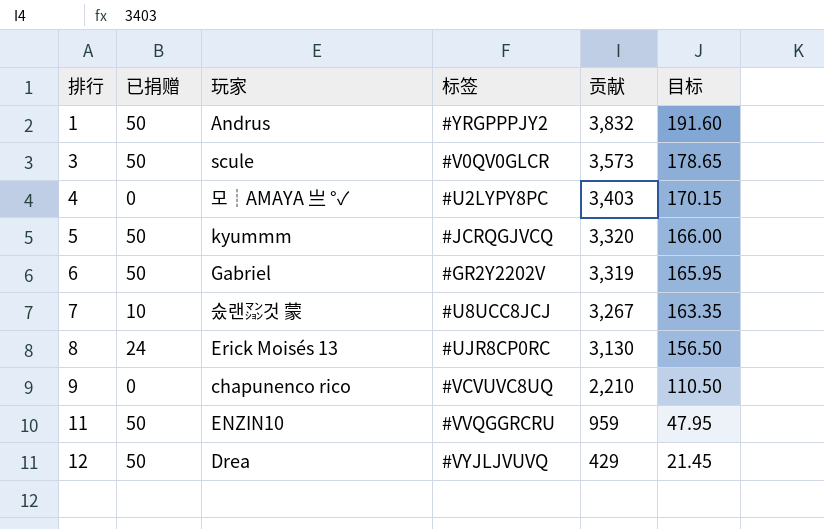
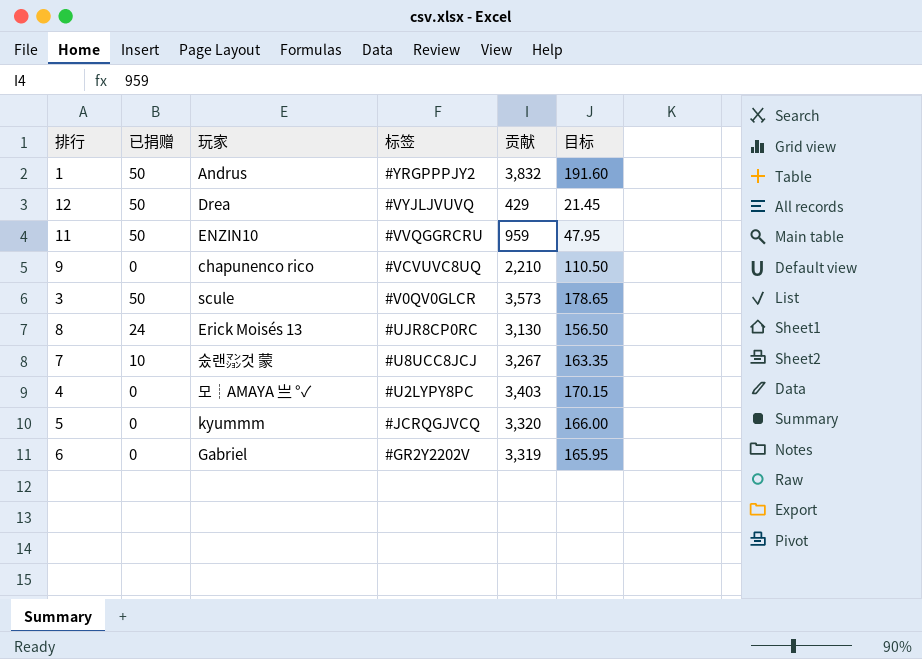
row order: 排行 ascending -> 标签 descending
5 | 已捐赠: 50 -> 0
6 | 已捐赠: 50 -> 0

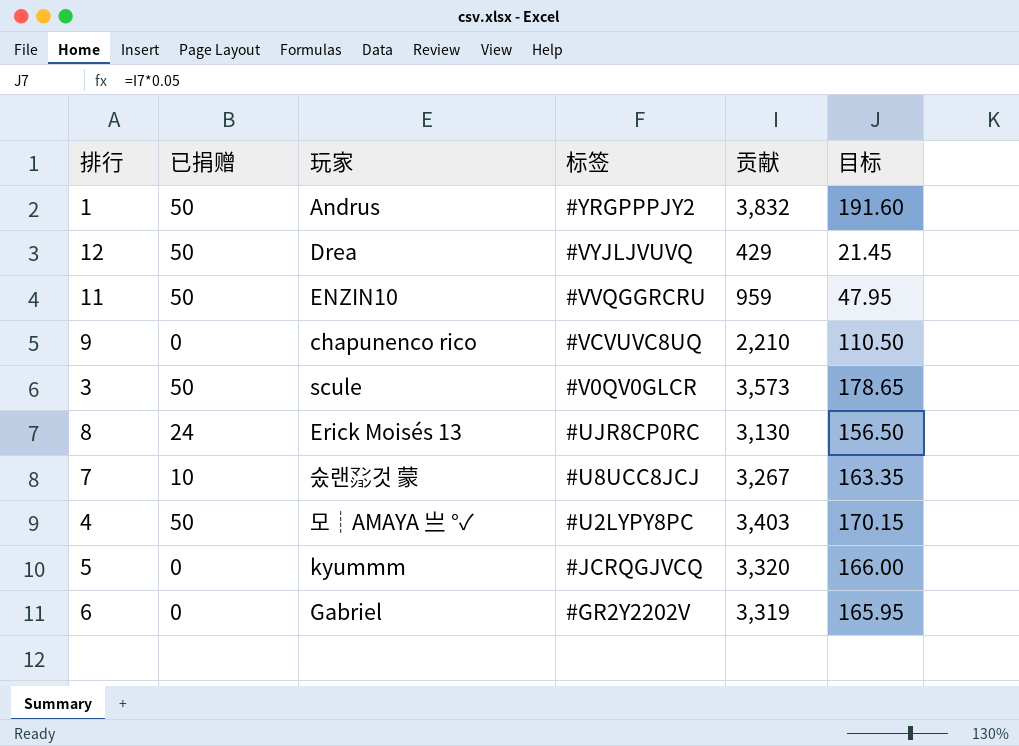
4 | 已捐赠: 0 -> 50

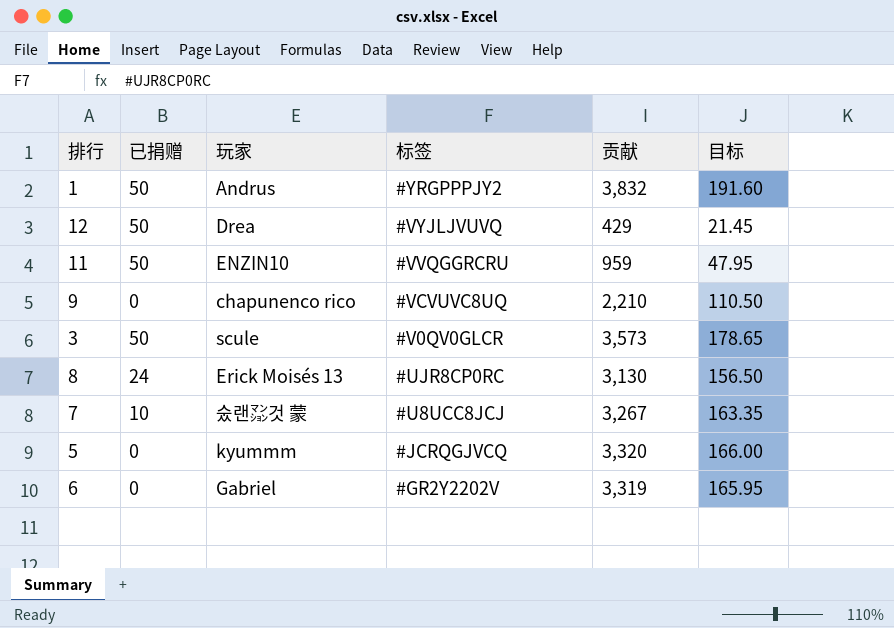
row 4: 50 | 모┊AMAYA 亗 °✓ | #U2LYPY8PC | 3,403 | 170.15 -> none

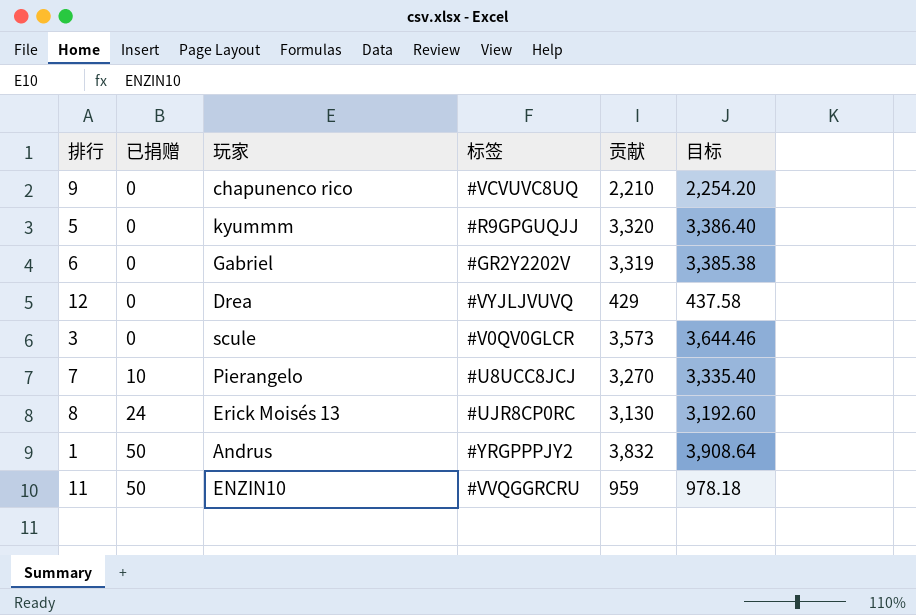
row order: 标签 descending -> 已捐赠 ascending
column 目标 | formula: [贡献] * 0.05 -> [贡献] * 1.02
5 | 标签: #JCRQGJVCQ -> #R9GPGUQJJ
12 | 已捐赠: 50 -> 0
3 | 已捐赠: 50 -> 0
7 | 玩家: 숬랜㍇것 蒙 -> Pierangelo
7 | 贡献: 3,267 -> 3,270

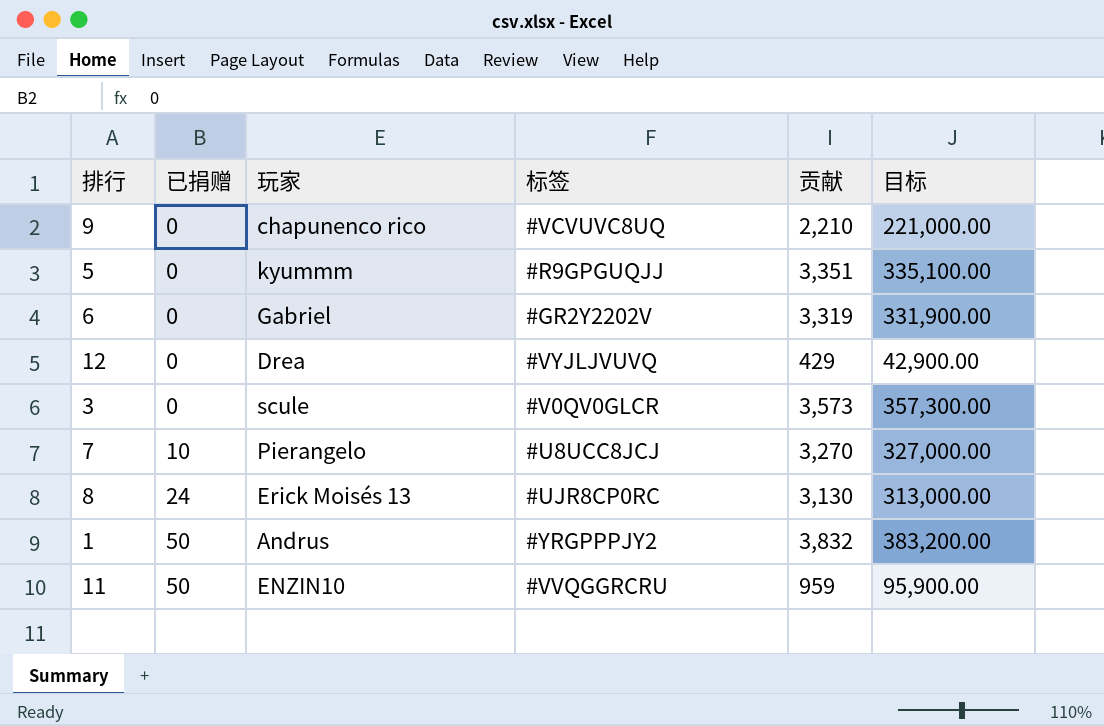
column 目标 | formula: [贡献] * 1.02 -> [贡献] * 100
5 | 贡献: 3,320 -> 3,351

